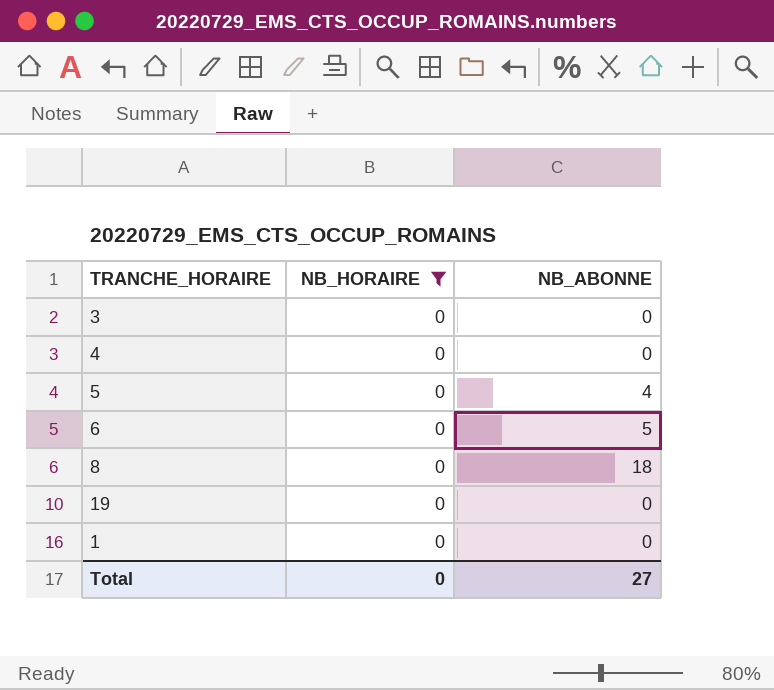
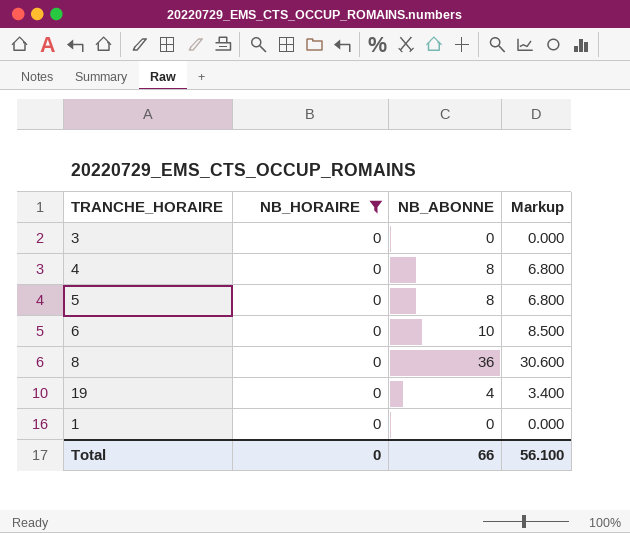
column Markup | formula: none -> [NB_ABONNE] * 0.85
4 | NB_ABONNE: 0 -> 8
5 | NB_ABONNE: 4 -> 8
6 | NB_ABONNE: 5 -> 10
8 | NB_ABONNE: 18 -> 36
19 | NB_ABONNE: 0 -> 4
Total | NB_ABONNE: 27 -> 66

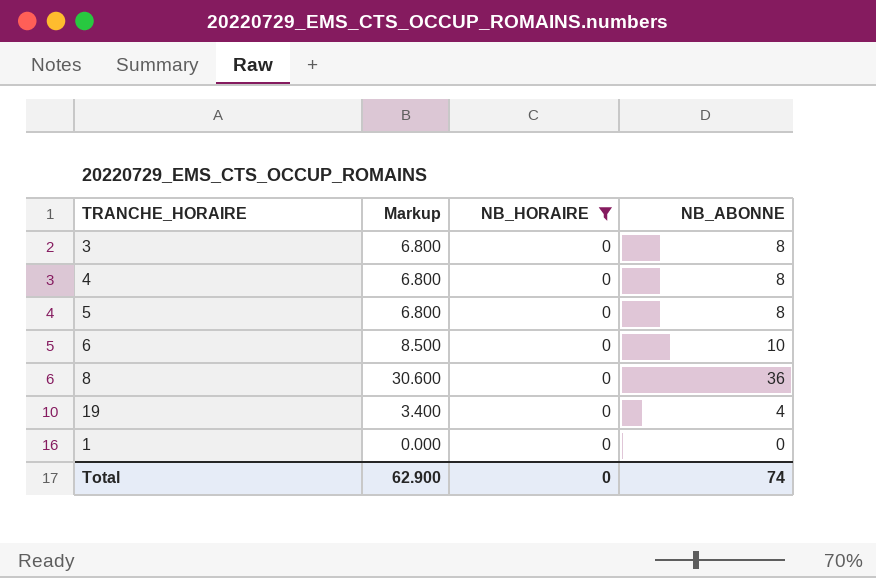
column Markup | position: 4 -> 2
3 | Markup: 0.000 -> 6.800
3 | NB_ABONNE: 0 -> 8
Total | Markup: 56.100 -> 62.900
Total | NB_ABONNE: 66 -> 74

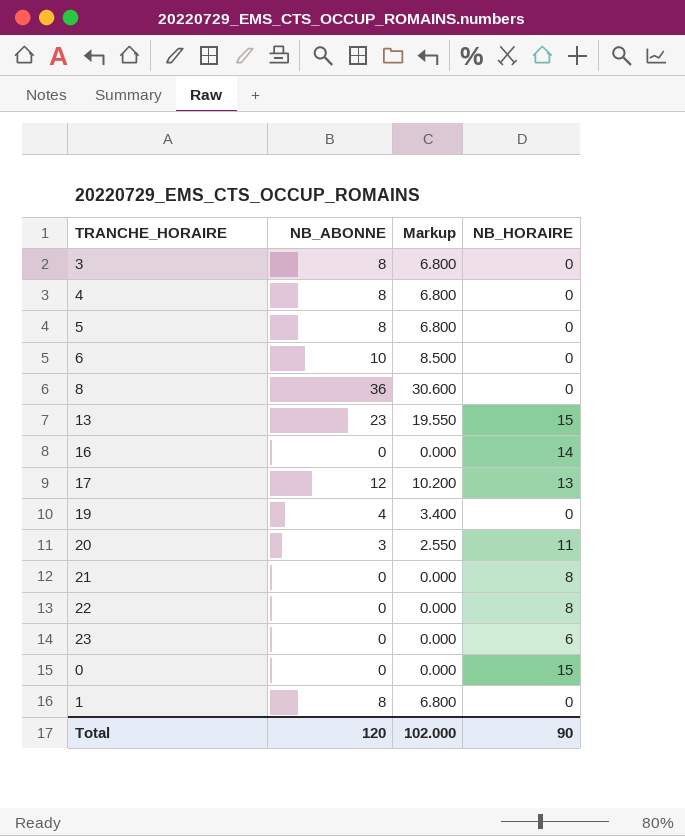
filter: NB_HORAIRE = 0 -> none
column NB_ABONNE | position: 4 -> 2
1 | NB_ABONNE: 0 -> 8
1 | Markup: 0.000 -> 6.800
Total | NB_ABONNE: 74 -> 120
Total | Markup: 62.900 -> 102.000
Total | NB_HORAIRE: 0 -> 90

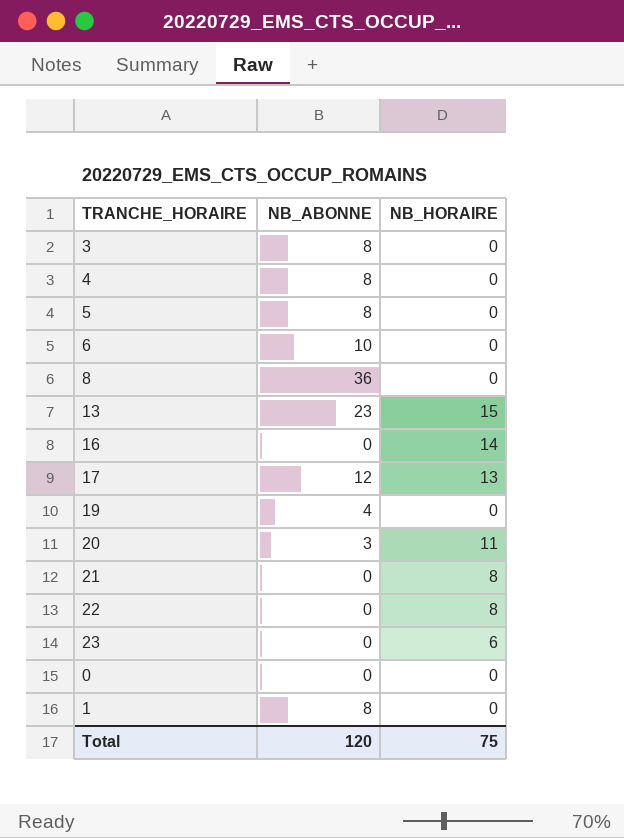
column Markup | formula: [NB_ABONNE] * 0.85 -> none
0 | NB_HORAIRE: 15 -> 0
Total | NB_HORAIRE: 90 -> 75

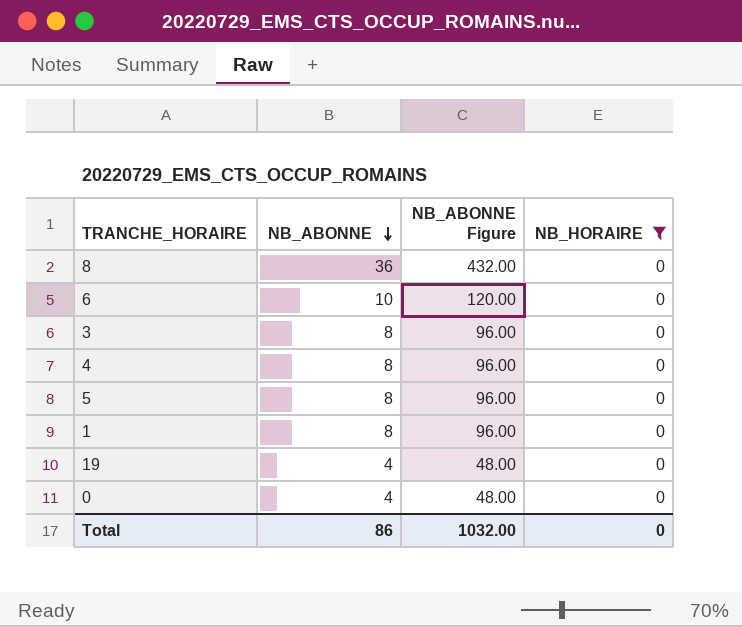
filter: none -> NB_HORAIRE = 0
row order: none -> NB_ABONNE descending
column NB_ABONNE Figure | formula: none -> [NB_ABONNE] * 12
0 | NB_ABONNE: 0 -> 4
Total | NB_ABONNE: 120 -> 86
Total | NB_HORAIRE: 75 -> 0

